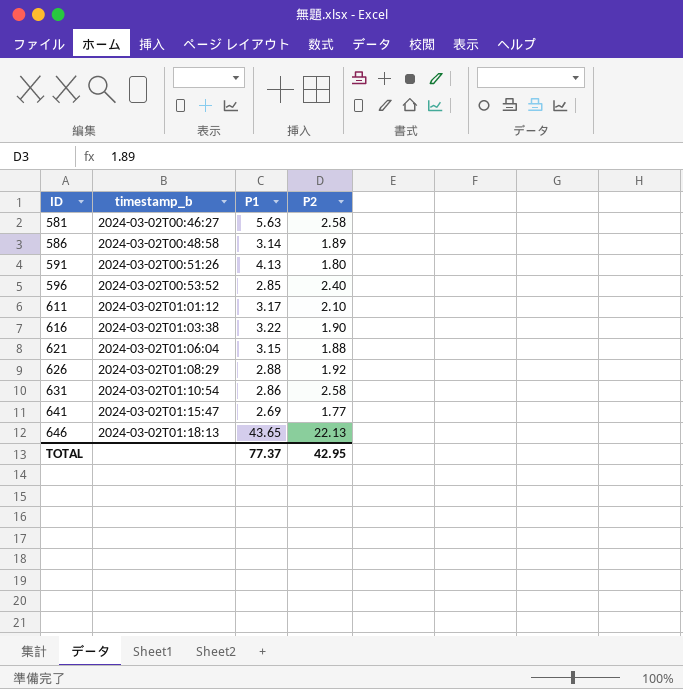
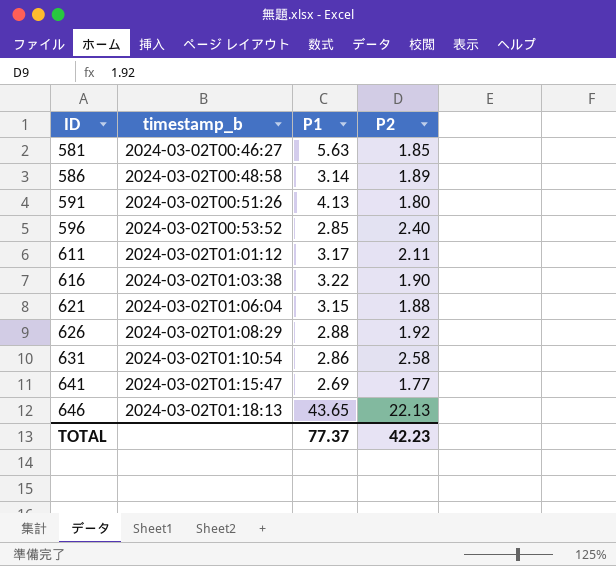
581 | P2: 2.58 -> 1.85
611 | P2: 2.10 -> 2.11
TOTAL | P2: 42.95 -> 42.23

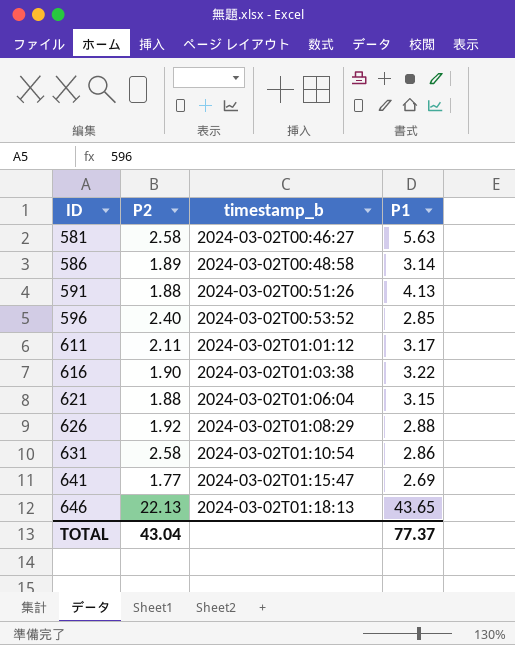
column P2 | position: 4 -> 2
581 | P2: 1.85 -> 2.58
591 | P2: 1.80 -> 1.88
TOTAL | P2: 42.23 -> 43.04

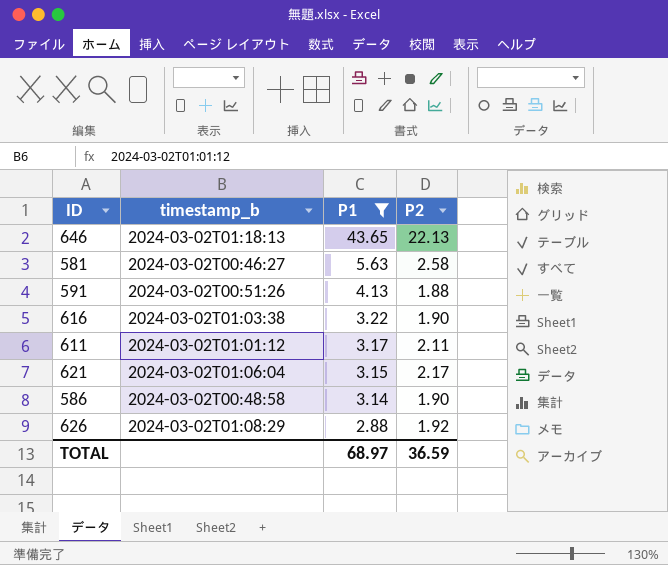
filter: none -> P1 >= 2.88
row order: ID ascending -> P1 descending
column P2 | position: 2 -> 4
621 | P2: 1.88 -> 2.17
586 | P2: 1.89 -> 1.90
TOTAL | P1: 77.37 -> 68.97
TOTAL | P2: 43.04 -> 36.59

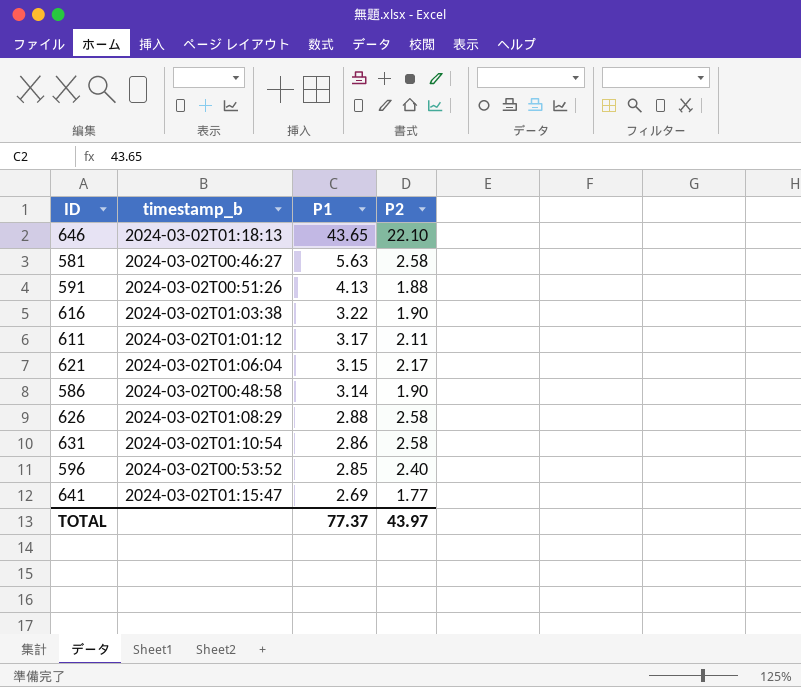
filter: P1 >= 2.88 -> none
646 | P2: 22.13 -> 22.10
626 | P2: 1.92 -> 2.58
TOTAL | P1: 68.97 -> 77.37
TOTAL | P2: 36.59 -> 43.97

